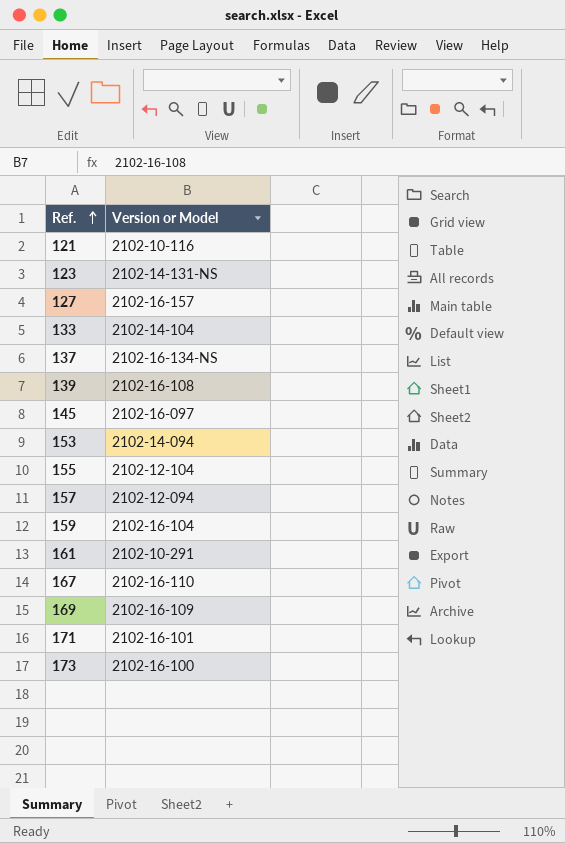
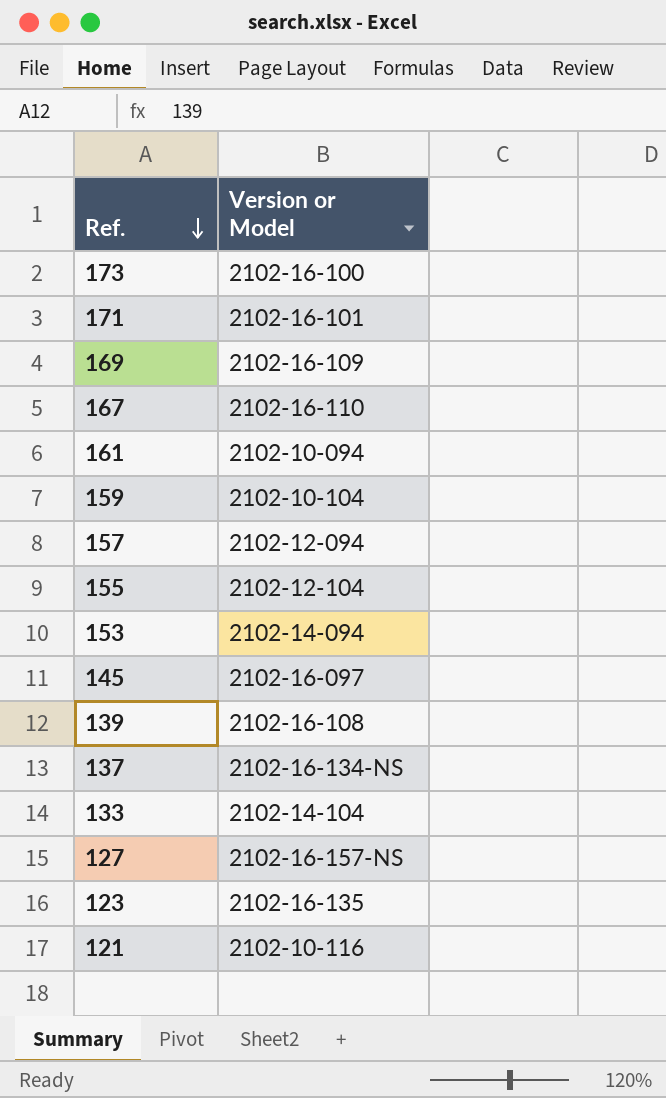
row order: Ref. ascending -> Ref. descending
161 | Version or Model: 2102-10-291 -> 2102-10-094
159 | Version or Model: 2102-16-104 -> 2102-10-104
127 | Version or Model: 2102-16-157 -> 2102-16-157-NS
123 | Version or Model: 2102-14-131-NS -> 2102-16-135

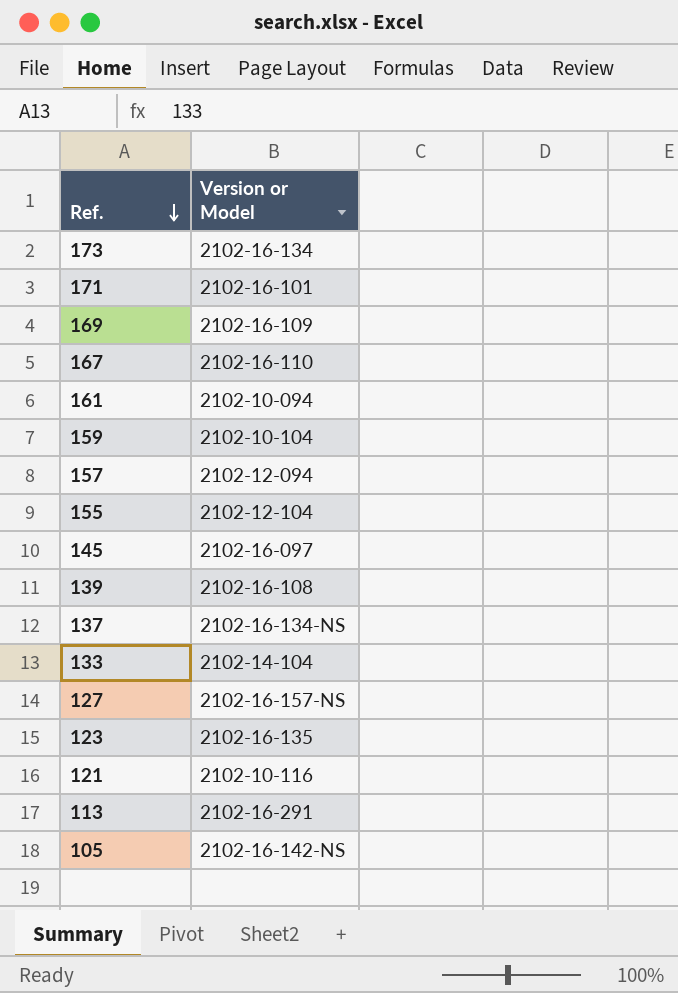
row 153: 2102-14-094 -> none
173 | Version or Model: 2102-16-100 -> 2102-16-134
row 113: none -> 2102-16-291
row 105: none -> 2102-16-142-NS

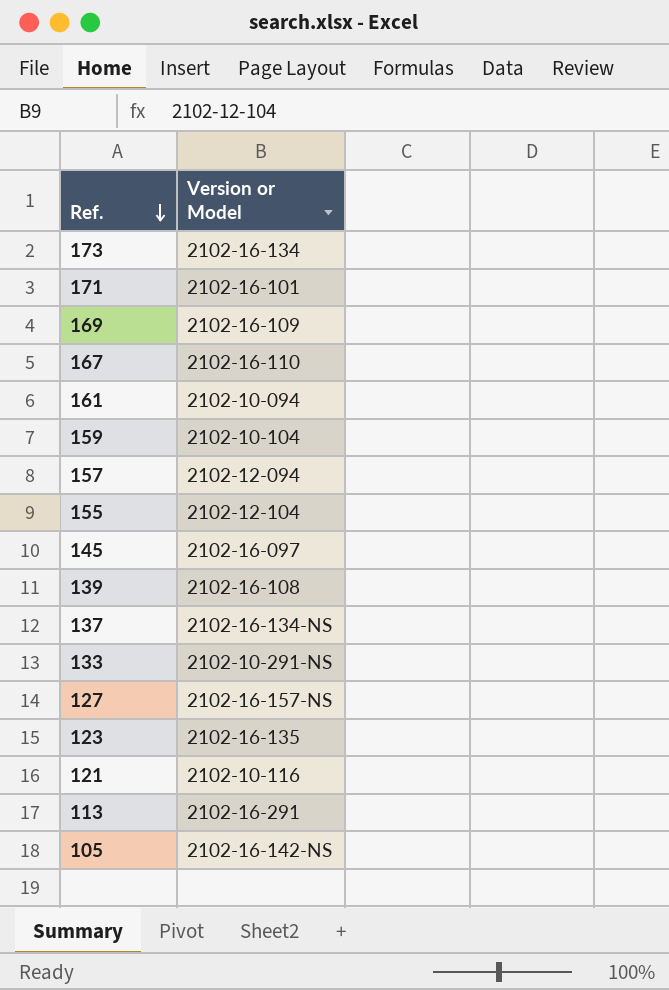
133 | Version or Model: 2102-14-104 -> 2102-10-291-NS

